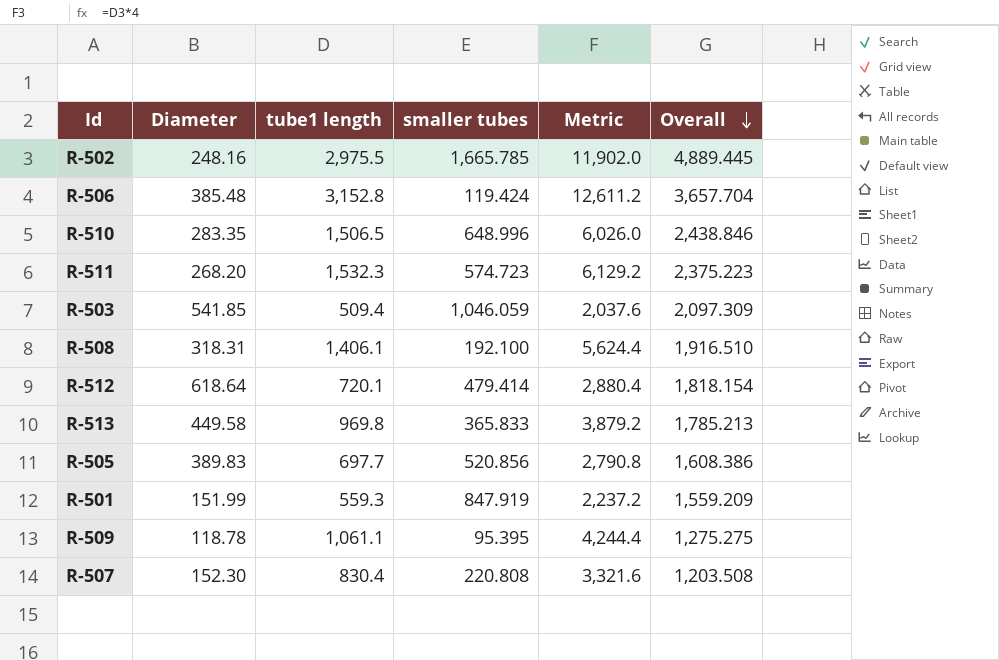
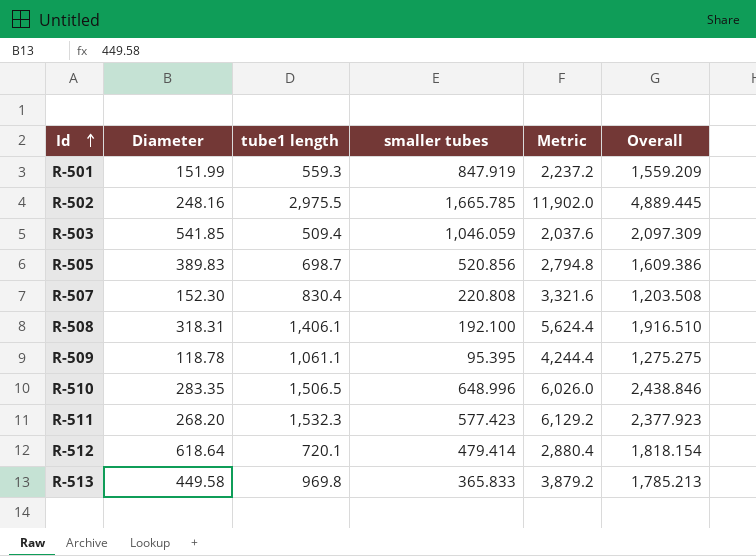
row order: Overall descending -> Id ascending
row R-506: 385.48 | 3,152.8 | 119.424 | 12,611.2 | 3,657.704 -> none
R-505 | tube1 length: 697.7 -> 698.7
R-505 | Metric: 2,790.8 -> 2,794.8
R-505 | Overall: 1,608.386 -> 1,609.386
R-511 | smaller tubes: 574.723 -> 577.423
R-511 | Overall: 2,375.223 -> 2,377.923

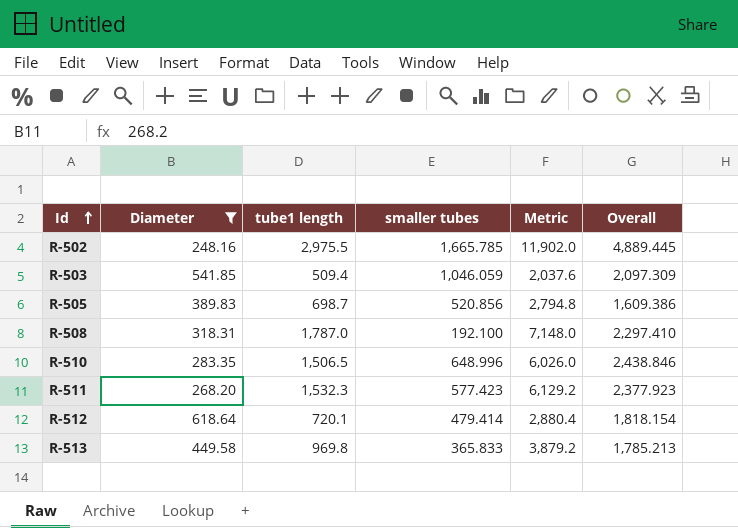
filter: none -> Diameter >= 248.16
R-508 | tube1 length: 1,406.1 -> 1,787.0
R-508 | Metric: 5,624.4 -> 7,148.0
R-508 | Overall: 1,916.510 -> 2,297.410

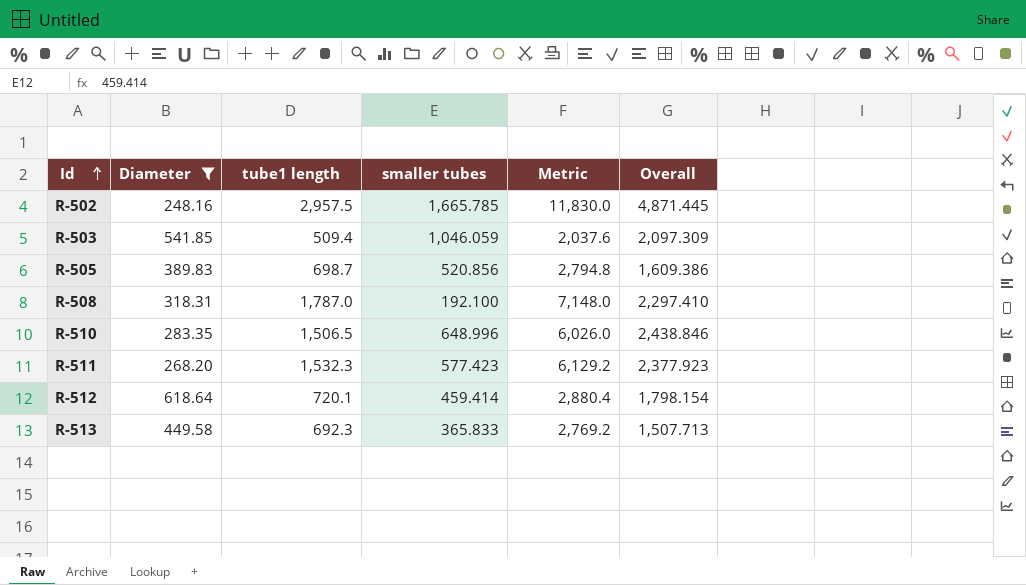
R-502 | tube1 length: 2,975.5 -> 2,957.5
R-502 | Metric: 11,902.0 -> 11,830.0
R-502 | Overall: 4,889.445 -> 4,871.445
R-512 | smaller tubes: 479.414 -> 459.414
R-512 | Overall: 1,818.154 -> 1,798.154
R-513 | tube1 length: 969.8 -> 692.3
R-513 | Metric: 3,879.2 -> 2,769.2
R-513 | Overall: 1,785.213 -> 1,507.713

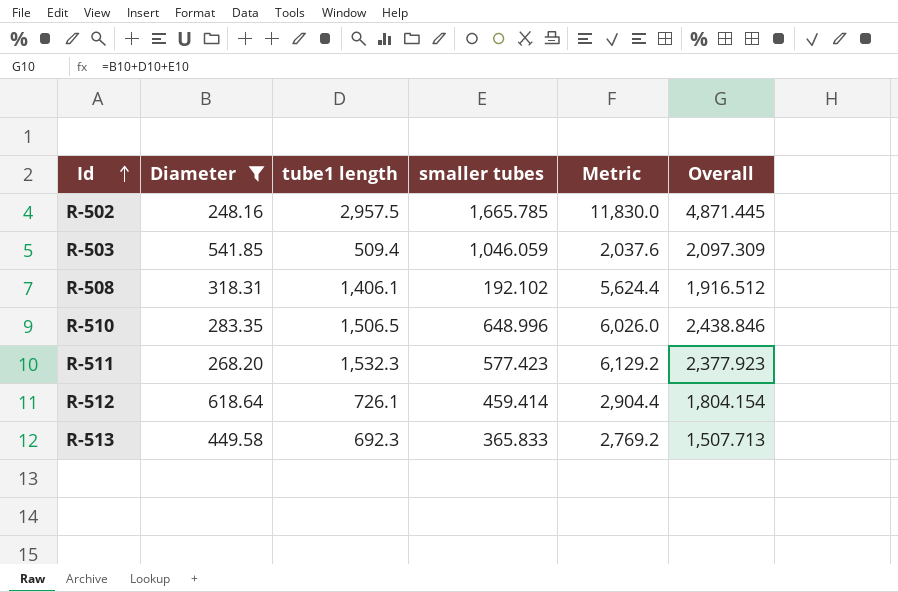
row R-505: 389.83 | 698.7 | 520.856 | 2,794.8 | 1,609.386 -> none
R-508 | tube1 length: 1,787.0 -> 1,406.1
R-508 | smaller tubes: 192.100 -> 192.102
R-508 | Metric: 7,148.0 -> 5,624.4
R-508 | Overall: 2,297.410 -> 1,916.512
R-512 | tube1 length: 720.1 -> 726.1
R-512 | Metric: 2,880.4 -> 2,904.4
R-512 | Overall: 1,798.154 -> 1,804.154

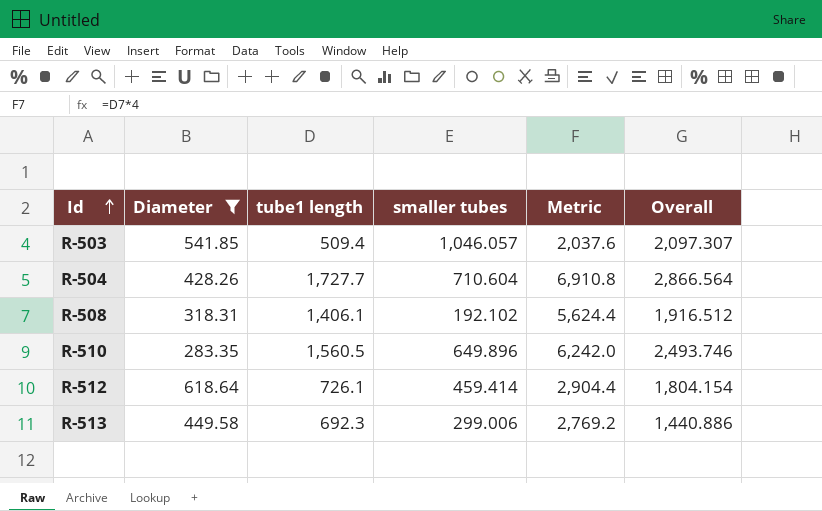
row R-502: 248.16 | 2,957.5 | 1,665.785 | 11,830.0 | 4,871.445 -> none
row R-511: 268.20 | 1,532.3 | 577.423 | 6,129.2 | 2,377.923 -> none
R-503 | smaller tubes: 1,046.059 -> 1,046.057
R-503 | Overall: 2,097.309 -> 2,097.307
row R-504: none -> 428.26 | 1,727.7 | 710.604 | 6,910.8 | 2,866.564
R-510 | tube1 length: 1,506.5 -> 1,560.5
R-510 | smaller tubes: 648.996 -> 649.896
R-510 | Metric: 6,026.0 -> 6,242.0
R-510 | Overall: 2,438.846 -> 2,493.746
R-513 | smaller tubes: 365.833 -> 299.006
R-513 | Overall: 1,507.713 -> 1,440.886

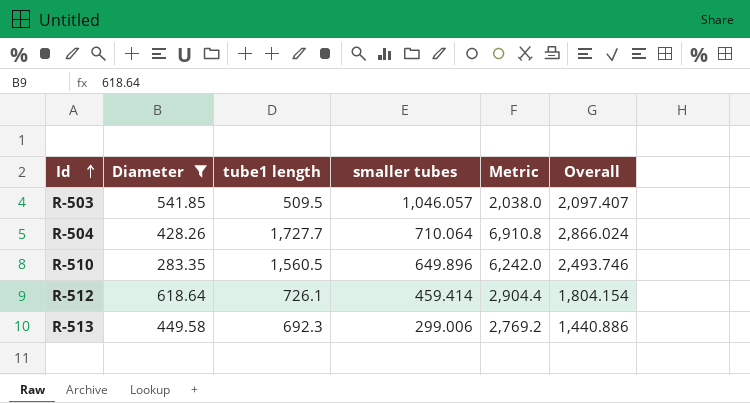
row R-508: 318.31 | 1,406.1 | 192.102 | 5,624.4 | 1,916.512 -> none
R-503 | tube1 length: 509.4 -> 509.5
R-503 | Metric: 2,037.6 -> 2,038.0
R-503 | Overall: 2,097.307 -> 2,097.407
R-504 | smaller tubes: 710.604 -> 710.064
R-504 | Overall: 2,866.564 -> 2,866.024

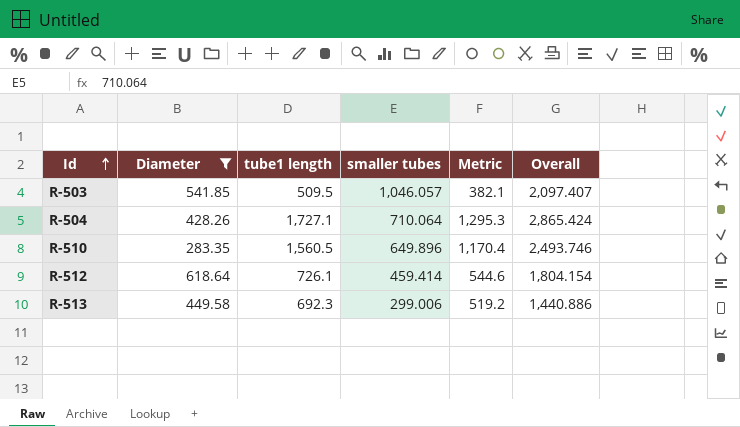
column Metric | formula: [tube1 length] * 4 -> [tube1 length] * 0.75
R-504 | tube1 length: 1,727.7 -> 1,727.1
R-504 | Overall: 2,866.024 -> 2,865.424

